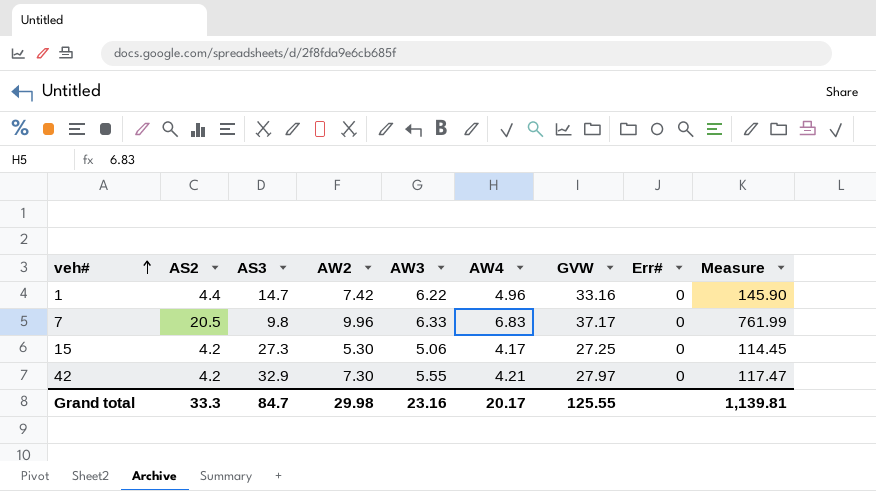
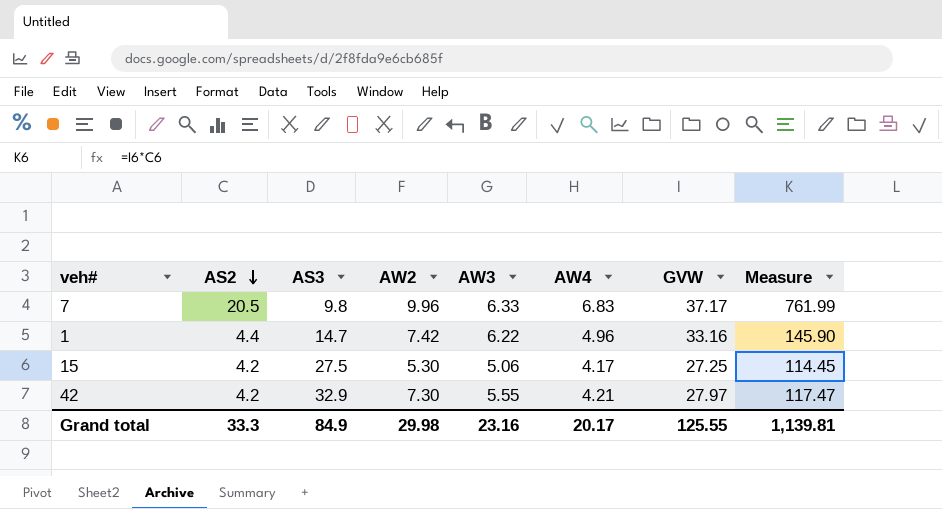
row order: veh# ascending -> AS2 descending
column Err# | position: 8 -> none
15 | AS3: 27.3 -> 27.5
Grand total | AS3: 84.7 -> 84.9

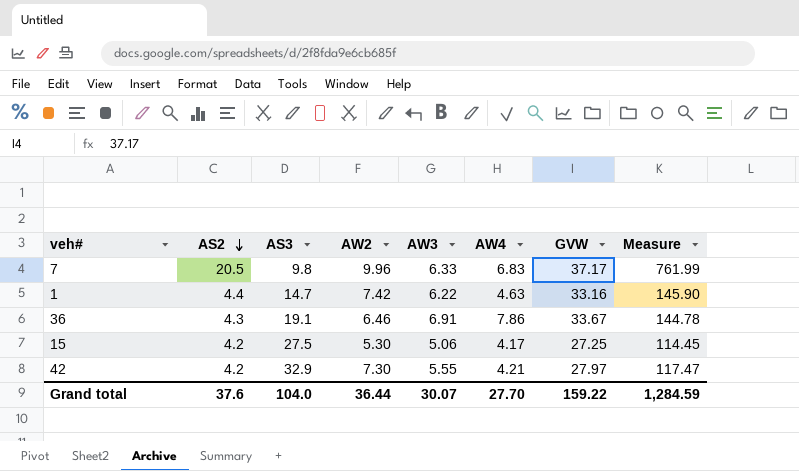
1 | AW4: 4.96 -> 4.63
row 36: none -> 4.3 | 19.1 | 6.46 | 6.91 | 7.86 | 33.67 | 144.78
Grand total | AS2: 33.3 -> 37.6
Grand total | AS3: 84.9 -> 104.0
Grand total | AW2: 29.98 -> 36.44
Grand total | AW3: 23.16 -> 30.07
Grand total | AW4: 20.17 -> 27.70
Grand total | GVW: 125.55 -> 159.22
Grand total | Measure: 1,139.81 -> 1,284.59

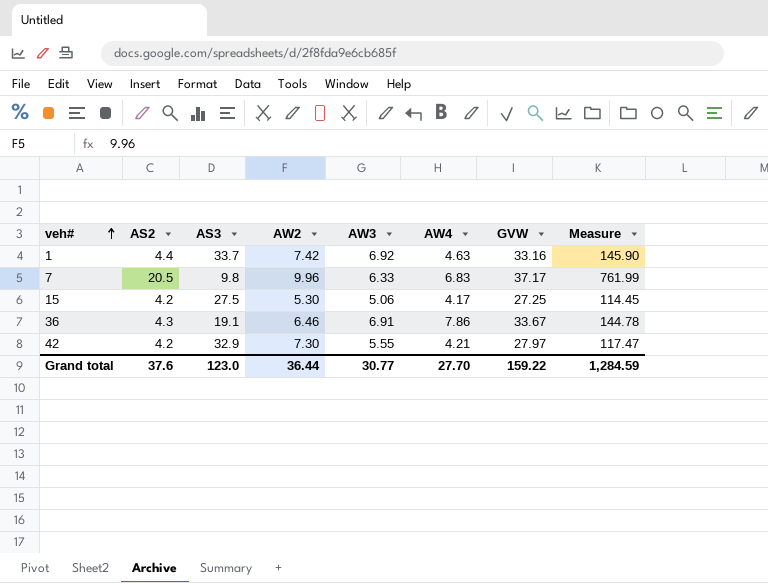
row order: AS2 descending -> veh# ascending
1 | AS3: 14.7 -> 33.7
1 | AW3: 6.22 -> 6.92
Grand total | AS3: 104.0 -> 123.0
Grand total | AW3: 30.07 -> 30.77

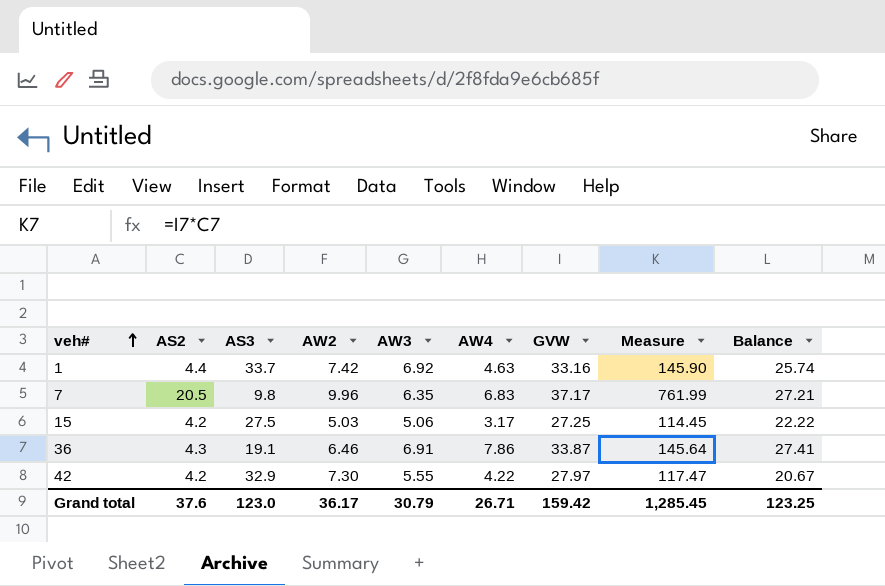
column Balance | formula: none -> [GVW] - [AW2]
7 | AW3: 6.33 -> 6.35
15 | AW2: 5.30 -> 5.03
15 | AW4: 4.17 -> 3.17
36 | GVW: 33.67 -> 33.87
36 | Measure: 144.78 -> 145.64
42 | AW4: 4.21 -> 4.22
Grand total | AW2: 36.44 -> 36.17
Grand total | AW3: 30.77 -> 30.79
Grand total | AW4: 27.70 -> 26.71
Grand total | GVW: 159.22 -> 159.42
Grand total | Measure: 1,284.59 -> 1,285.45

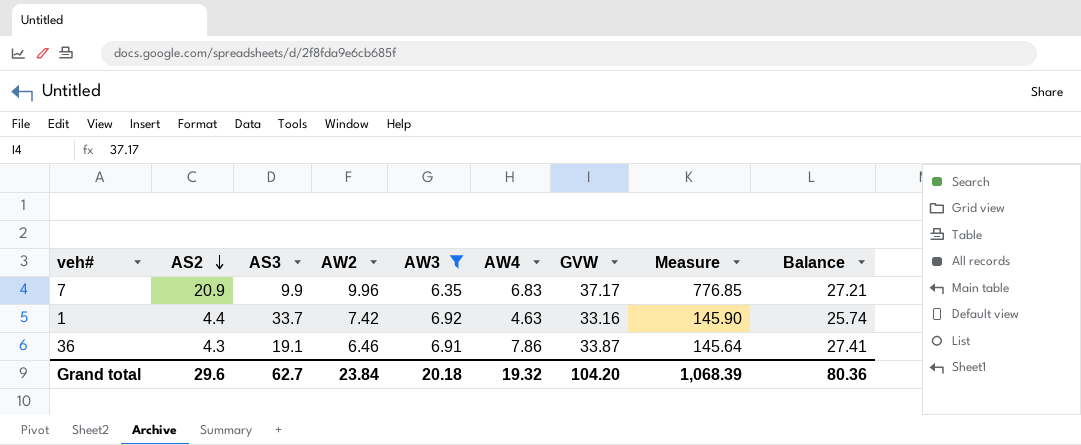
filter: none -> AW3 >= 6.35
row order: veh# ascending -> AS2 descending
7 | AS2: 20.5 -> 20.9
7 | AS3: 9.8 -> 9.9
7 | Measure: 761.99 -> 776.85
Grand total | AS2: 37.6 -> 29.6
Grand total | AS3: 123.0 -> 62.7
Grand total | AW2: 36.17 -> 23.84
Grand total | AW3: 30.79 -> 20.18
Grand total | AW4: 26.71 -> 19.32
Grand total | GVW: 159.42 -> 104.20
Grand total | Measure: 1,285.45 -> 1,068.39
Grand total | Balance: 123.25 -> 80.36

